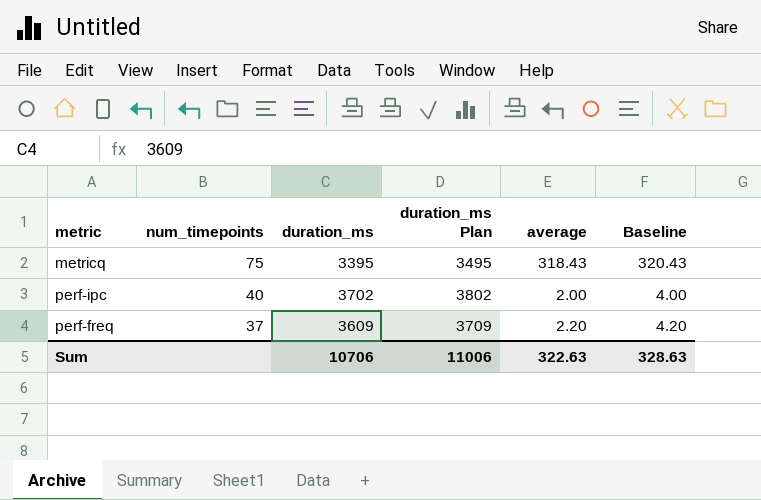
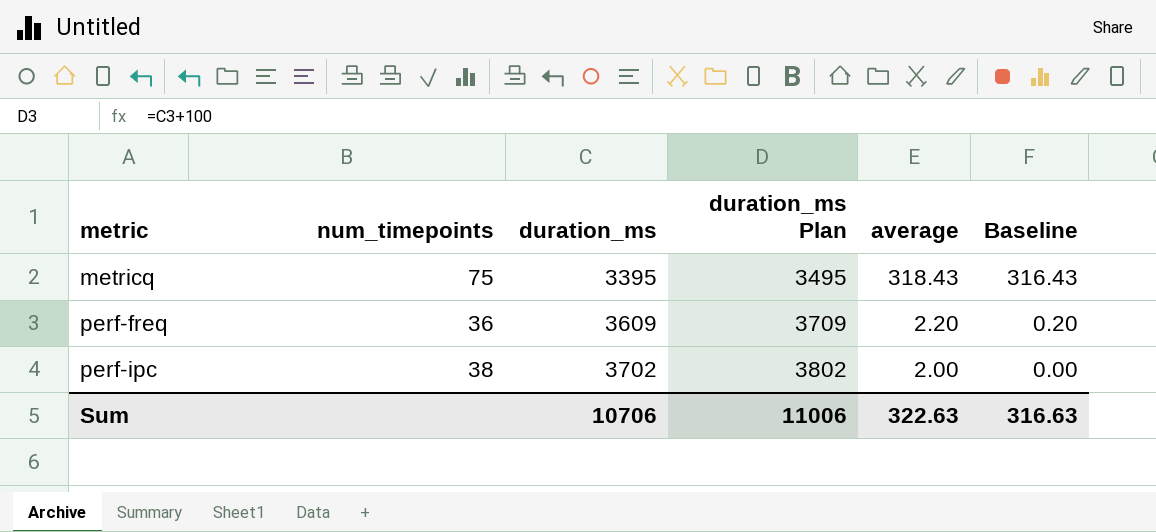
row order: num_timepoints descending -> metric ascending
column Baseline | formula: [average] + 2 -> [average] - 2
perf-freq | num_timepoints: 37 -> 36
perf-ipc | num_timepoints: 40 -> 38
Sum | Baseline: 328.63 -> 316.63

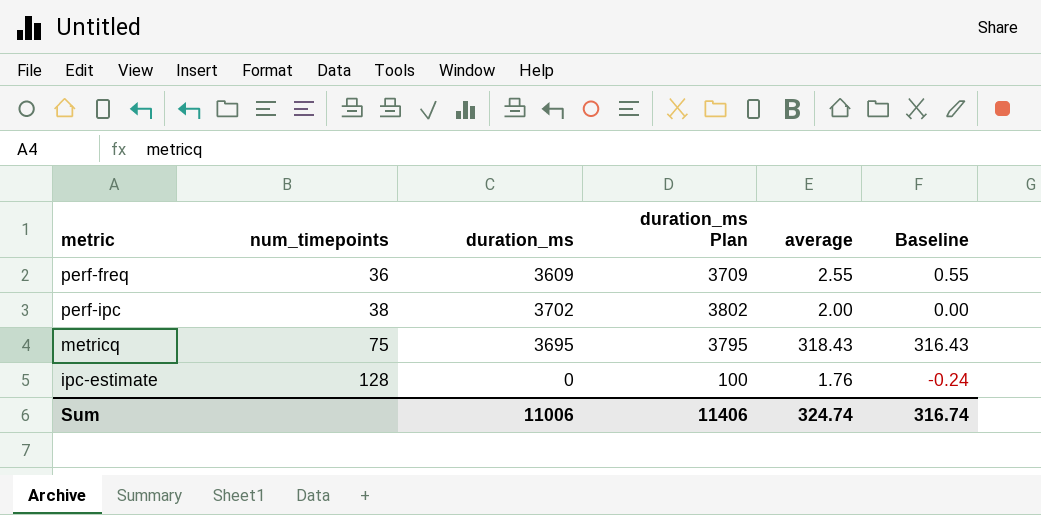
row order: metric ascending -> num_timepoints ascending
perf-freq | average: 2.20 -> 2.55
perf-freq | Baseline: 0.20 -> 0.55
metricq | duration_ms: 3395 -> 3695
metricq | duration_ms Plan: 3495 -> 3795
row ipc-estimate: none -> 128 | 0 | 100 | 1.76 | -0.24
Sum | duration_ms: 10706 -> 11006
Sum | duration_ms Plan: 11006 -> 11406
Sum | average: 322.63 -> 324.74
Sum | Baseline: 316.63 -> 316.74

